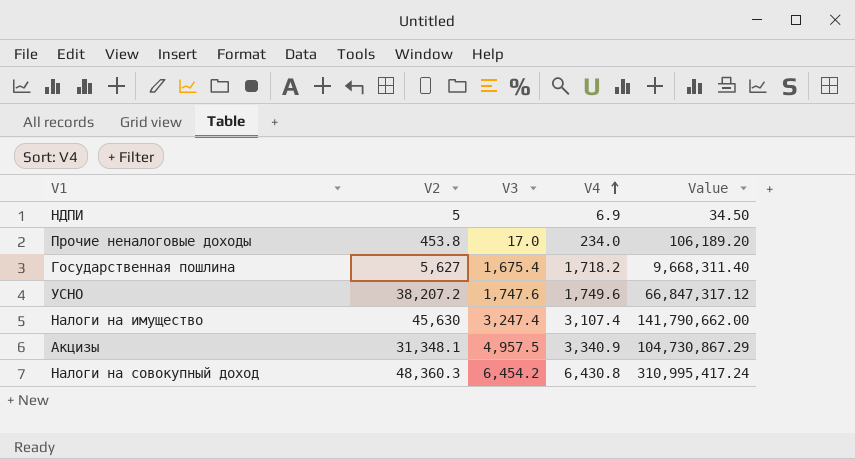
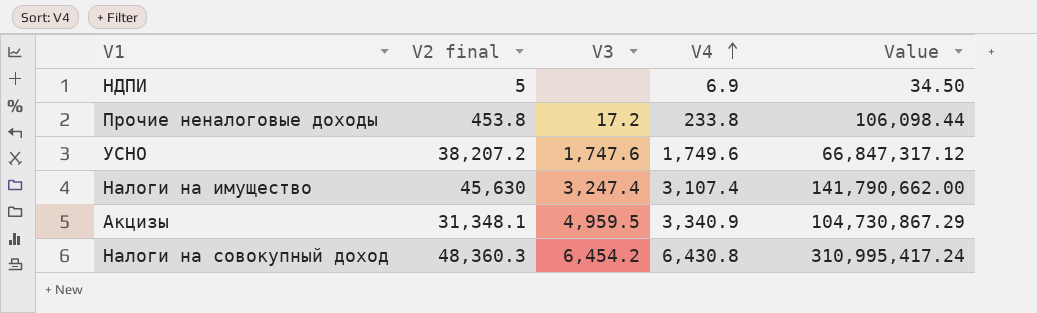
column name: V2 -> V2 final
row Государственная пошлина: 5,627 | 1,675.4 | 1,718.2 | 9,668,311.40 -> none
Прочие неналоговые доходы | V3: 17.0 -> 17.2
Прочие неналоговые доходы | V4: 234.0 -> 233.8
Прочие неналоговые доходы | Value: 106,189.20 -> 106,098.44
Акцизы | V3: 4,957.5 -> 4,959.5

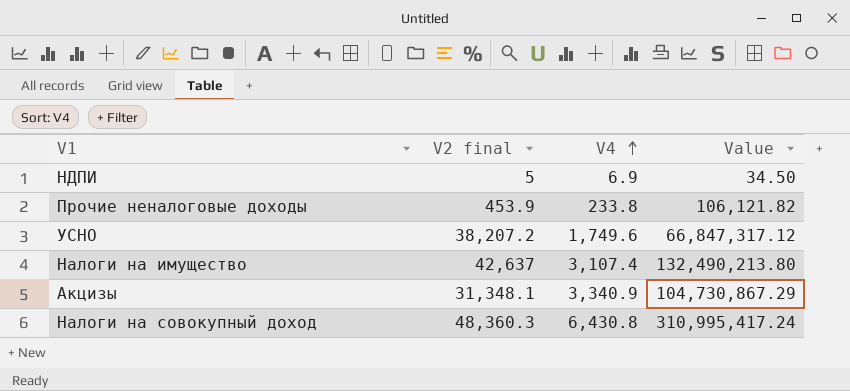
column V3 | position: 3 -> none
Прочие неналоговые доходы | V2 final: 453.8 -> 453.9
Прочие неналоговые доходы | Value: 106,098.44 -> 106,121.82
Налоги на имущество | V2 final: 45,630 -> 42,637
Налоги на имущество | Value: 141,790,662.00 -> 132,490,213.80

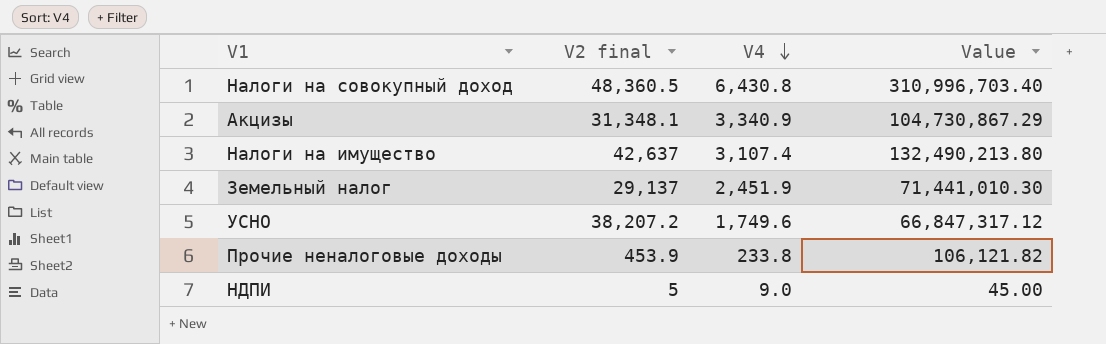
row order: V4 ascending -> V4 descending
Налоги на совокупный доход | V2 final: 48,360.3 -> 48,360.5
Налоги на совокупный доход | Value: 310,995,417.24 -> 310,996,703.40
row Земельный налог: none -> 29,137 | 2,451.9 | 71,441,010.30
НДПИ | V4: 6.9 -> 9.0
НДПИ | Value: 34.50 -> 45.00

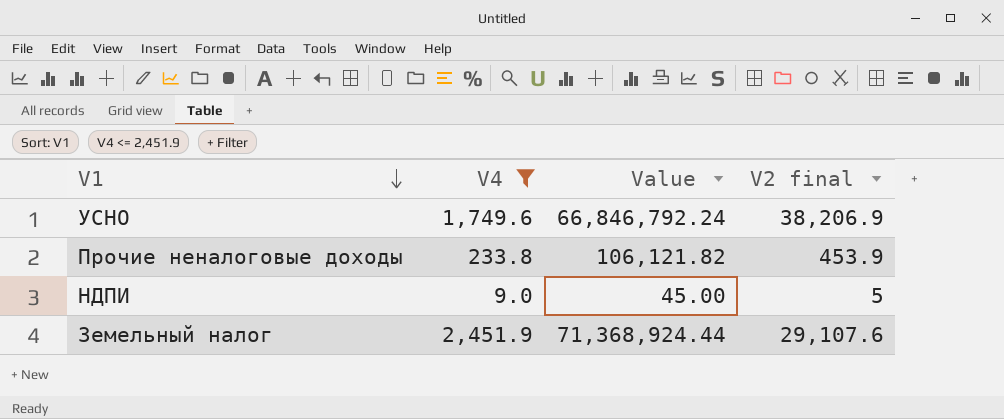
filter: none -> V4 <= 2,451.9
row order: V4 descending -> V1 descending
column V2 final | position: 2 -> 4
УСНО | Value: 66,847,317.12 -> 66,846,792.24
УСНО | V2 final: 38,207.2 -> 38,206.9
Земельный налог | Value: 71,441,010.30 -> 71,368,924.44
Земельный налог | V2 final: 29,137 -> 29,107.6

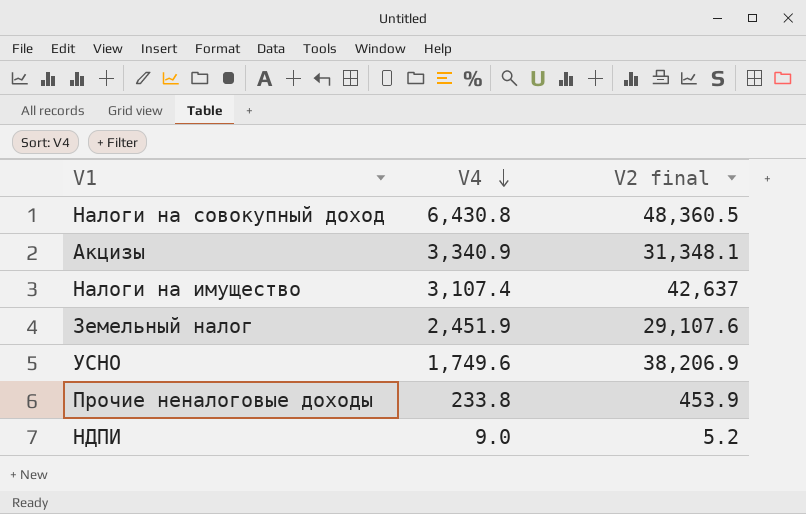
filter: V4 <= 2,451.9 -> none
row order: V1 descending -> V4 descending
column Value | formula: [V4] * [V2 final] -> none
НДПИ | V2 final: 5 -> 5.2

